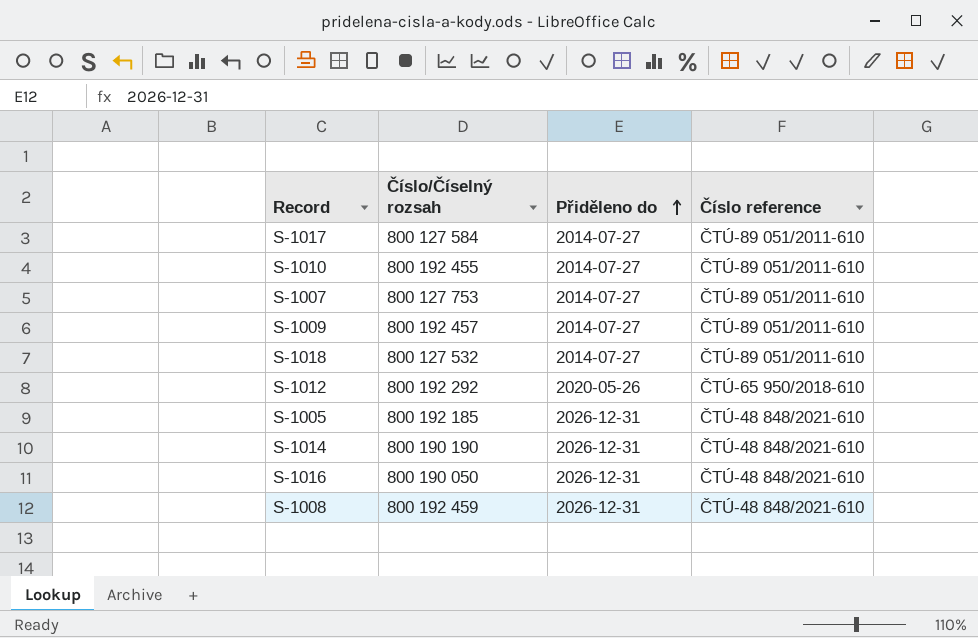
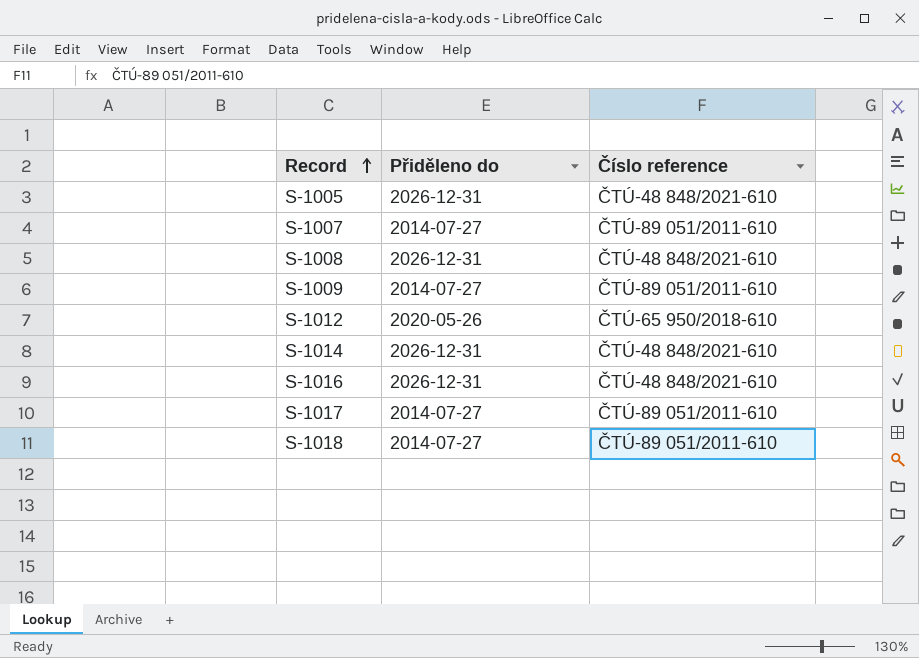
row order: Přiděleno do ascending -> Record ascending
column Číslo/Číselný rozsah | position: 2 -> none
row S-1010: 800 192 455 | 2014-07-27 | ČTÚ-89 051/2011-610 -> none

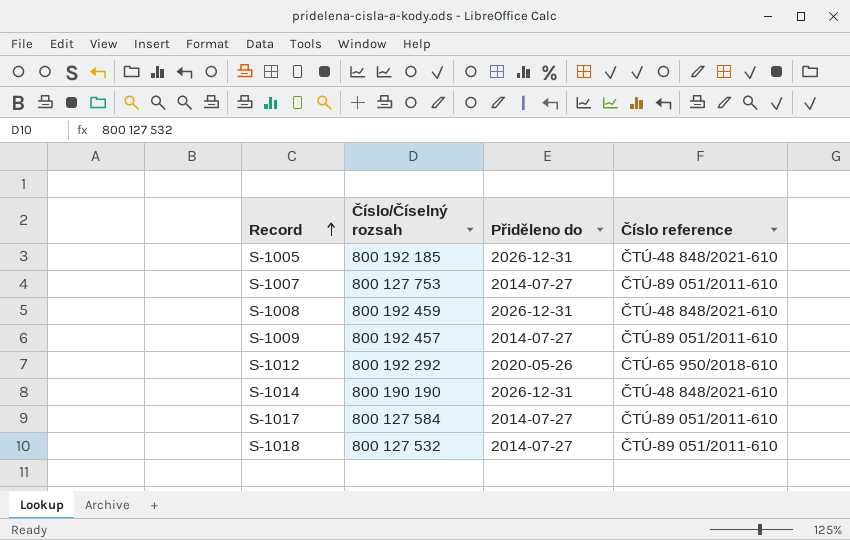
column Číslo/Číselný rozsah | position: none -> 2
row S-1016: 2026-12-31 | ČTÚ-48 848/2021-610 -> none

